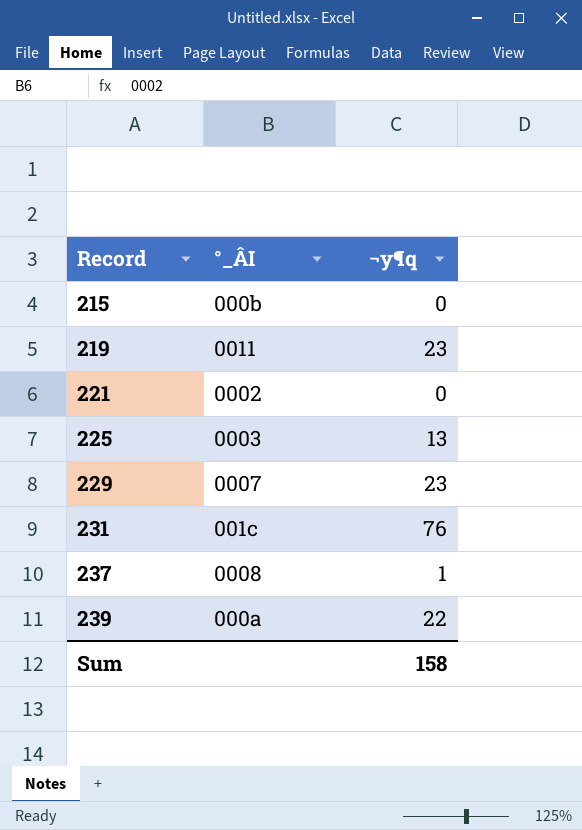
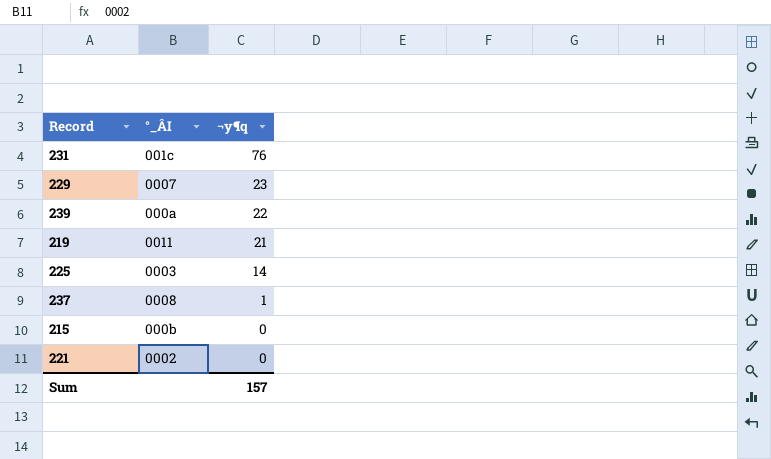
row order: Record ascending -> ¬y¶q descending
219 | ¬y¶q: 23 -> 21
225 | ¬y¶q: 13 -> 14
Sum | ¬y¶q: 158 -> 157

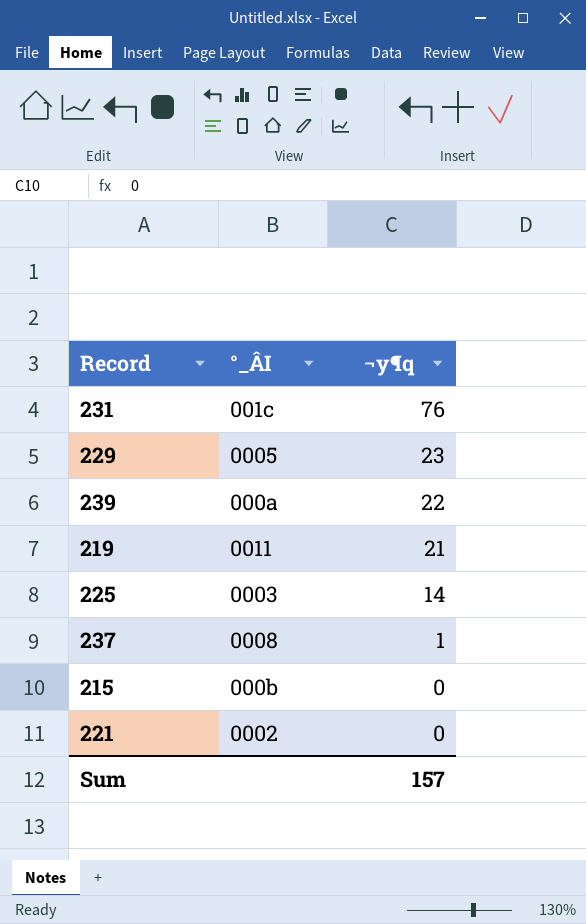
229 | °_ÂI: 0007 -> 0005

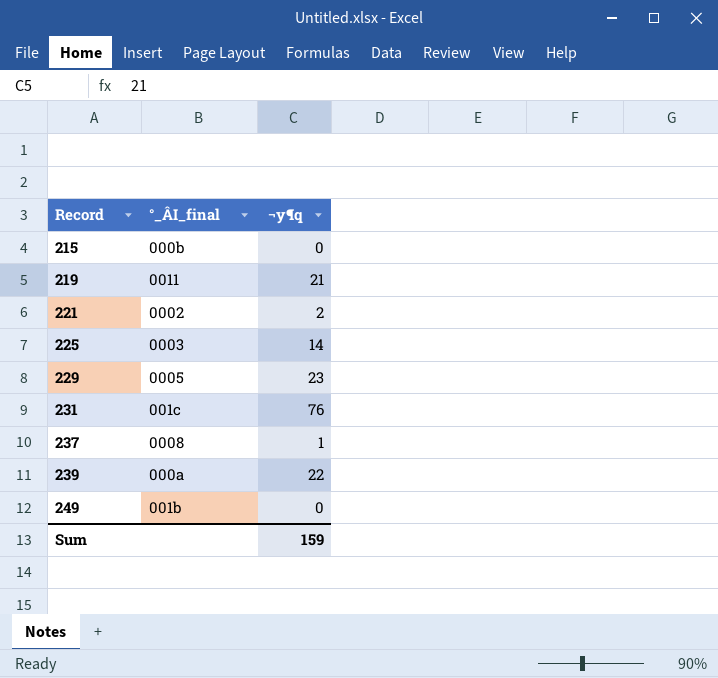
row order: ¬y¶q descending -> Record ascending
column name: °_ÂI -> °_ÂI_final
221 | ¬y¶q: 0 -> 2
row 249: none -> 001b | 0
Sum | ¬y¶q: 157 -> 159

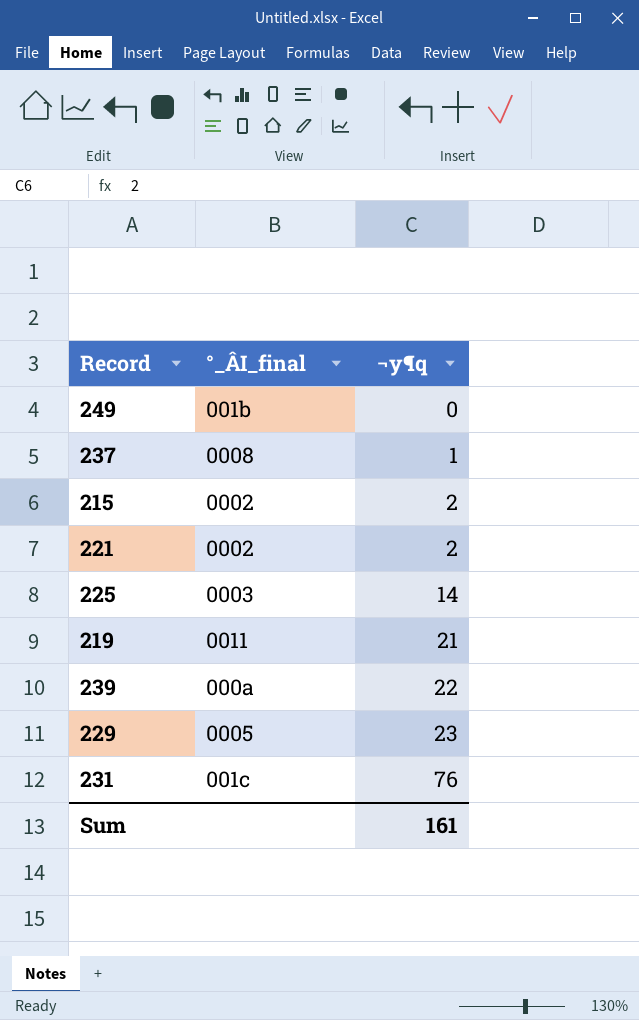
row order: Record ascending -> ¬y¶q ascending
215 | °_ÂI_final: 000b -> 0002
215 | ¬y¶q: 0 -> 2
Sum | ¬y¶q: 159 -> 161

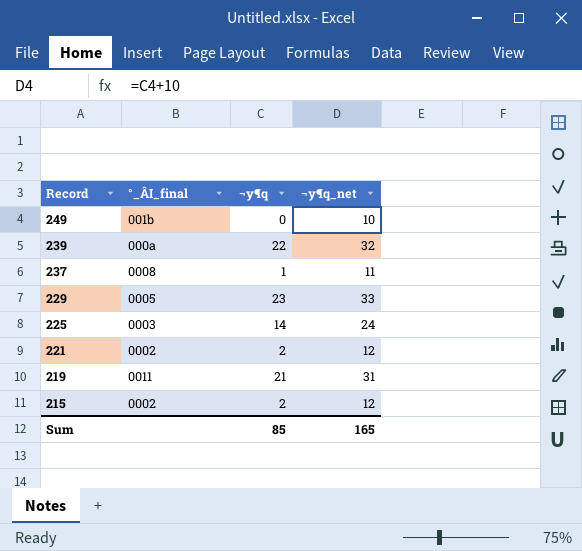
row order: ¬y¶q ascending -> Record descending
column ¬y¶q_net | formula: none -> [¬y¶q] + 10
row 231: 001c | 76 -> none
Sum | ¬y¶q: 161 -> 85

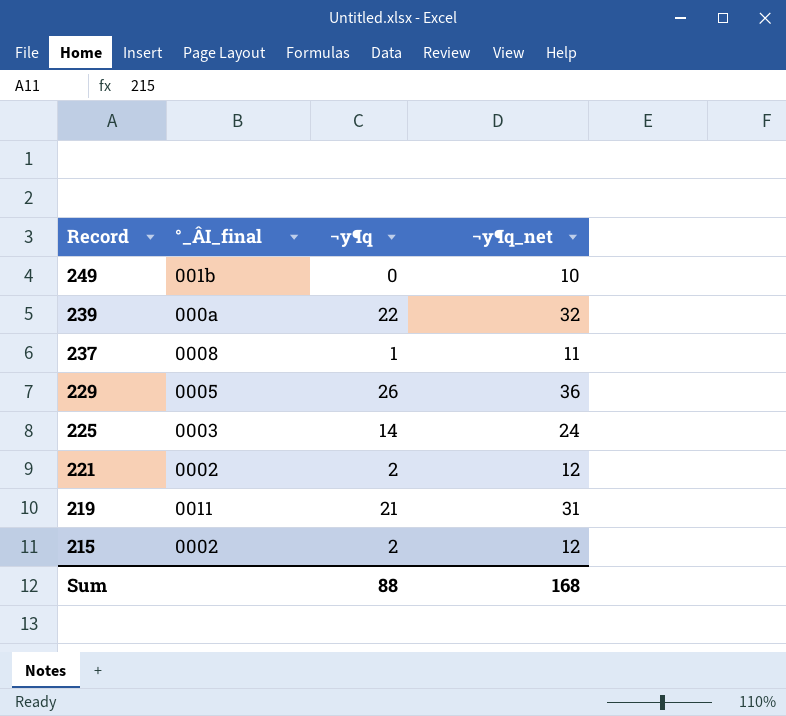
229 | ¬y¶q: 23 -> 26
229 | ¬y¶q_net: 33 -> 36
Sum | ¬y¶q: 85 -> 88
Sum | ¬y¶q_net: 165 -> 168

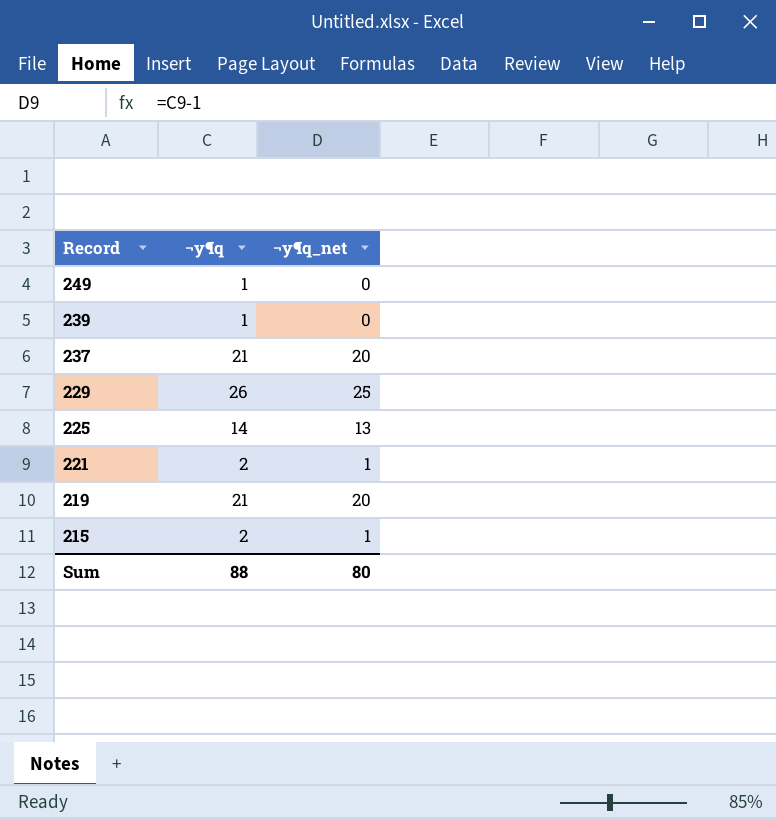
column °_ÂI_final | position: 2 -> none
column ¬y¶q_net | formula: [¬y¶q] + 10 -> [¬y¶q] - 1
249 | ¬y¶q: 0 -> 1
239 | ¬y¶q: 22 -> 1
237 | ¬y¶q: 1 -> 21
Sum | ¬y¶q_net: 168 -> 80

